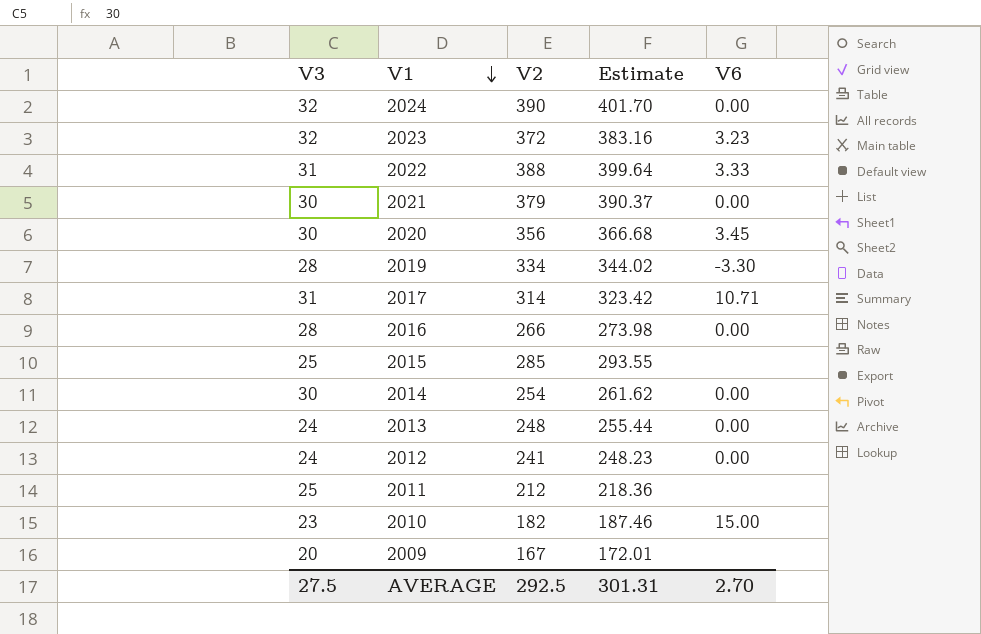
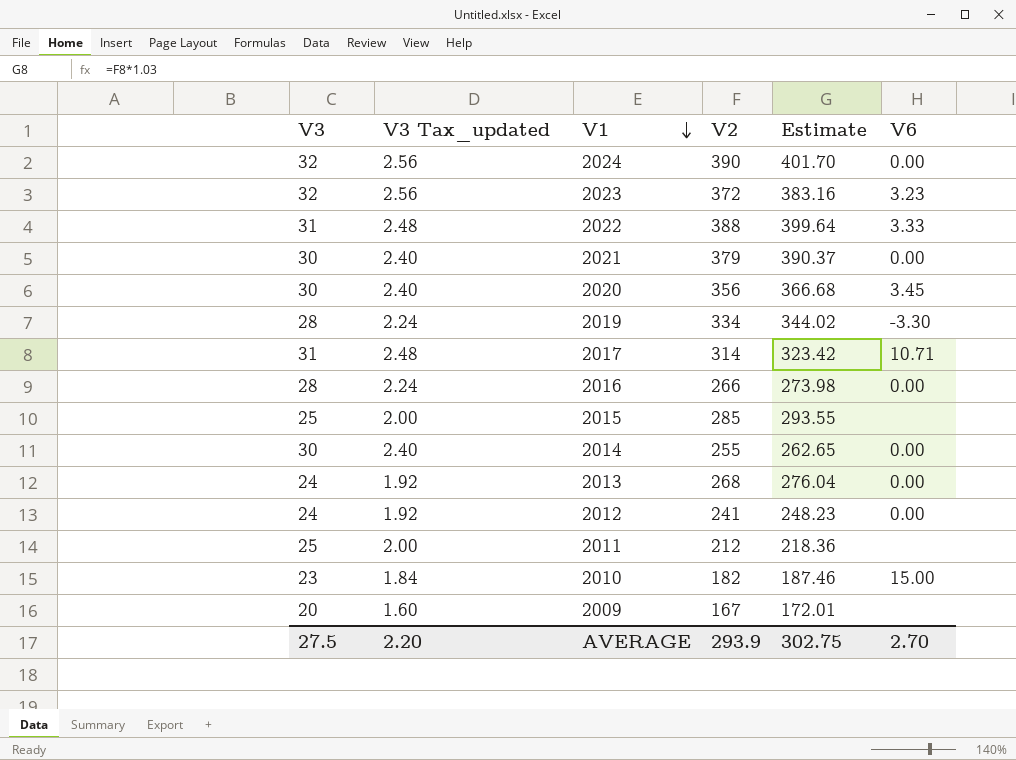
column V3 Tax_updated | formula: none -> [V3] * 0.08
2014 | V2: 254 -> 255
2014 | Estimate: 261.62 -> 262.65
2013 | V2: 248 -> 268
2013 | Estimate: 255.44 -> 276.04
AVERAGE | V2: 292.5 -> 293.9
AVERAGE | Estimate: 301.31 -> 302.75

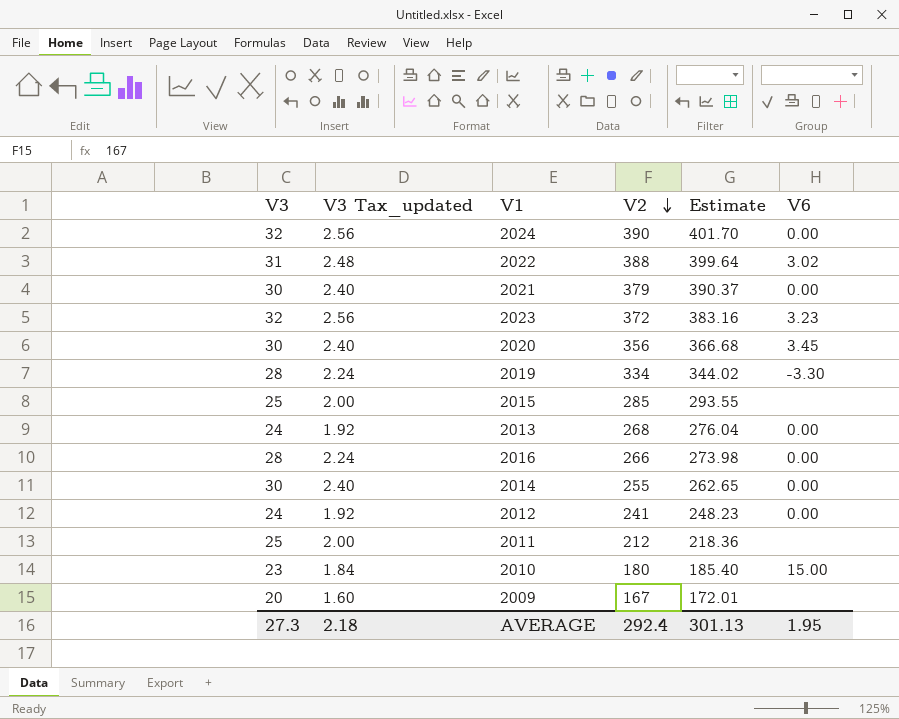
row order: V1 descending -> V2 descending
row 2017: 31 | 2.48 | 314 | 323.42 | 10.71 -> none
2022 | V6: 3.33 -> 3.02
2010 | V2: 182 -> 180
2010 | Estimate: 187.46 -> 185.40
AVERAGE | V3: 27.5 -> 27.3
AVERAGE | V3 Tax_updated: 2.20 -> 2.18
AVERAGE | V2: 293.9 -> 292.4
AVERAGE | Estimate: 302.75 -> 301.13
AVERAGE | V6: 2.70 -> 1.95

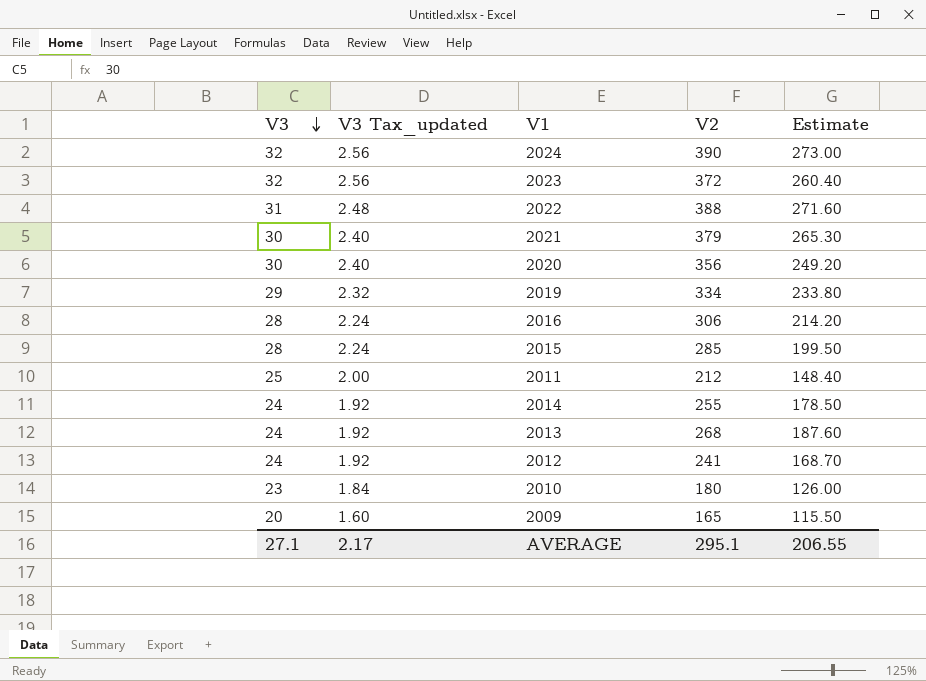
row order: V2 descending -> V3 descending
column V6 | position: 6 -> none
column Estimate | formula: [V2] * 1.03 -> [V2] * 0.7
2019 | V3: 28 -> 29
2019 | V3 Tax_updated: 2.24 -> 2.32
2016 | V2: 266 -> 306
2015 | V3: 25 -> 28
2015 | V3 Tax_updated: 2.00 -> 2.24
2014 | V3: 30 -> 24
2014 | V3 Tax_updated: 2.40 -> 1.92
2009 | V2: 167 -> 165
AVERAGE | V3: 27.3 -> 27.1
AVERAGE | V3 Tax_updated: 2.18 -> 2.17
AVERAGE | V2: 292.4 -> 295.1
AVERAGE | Estimate: 301.13 -> 206.55

